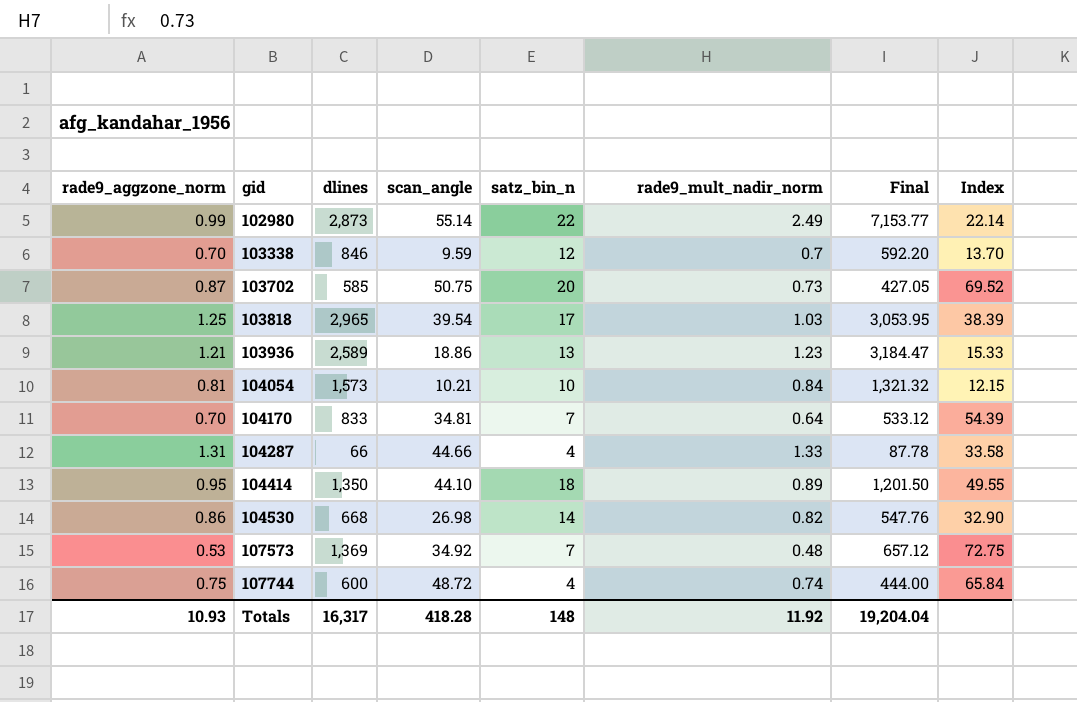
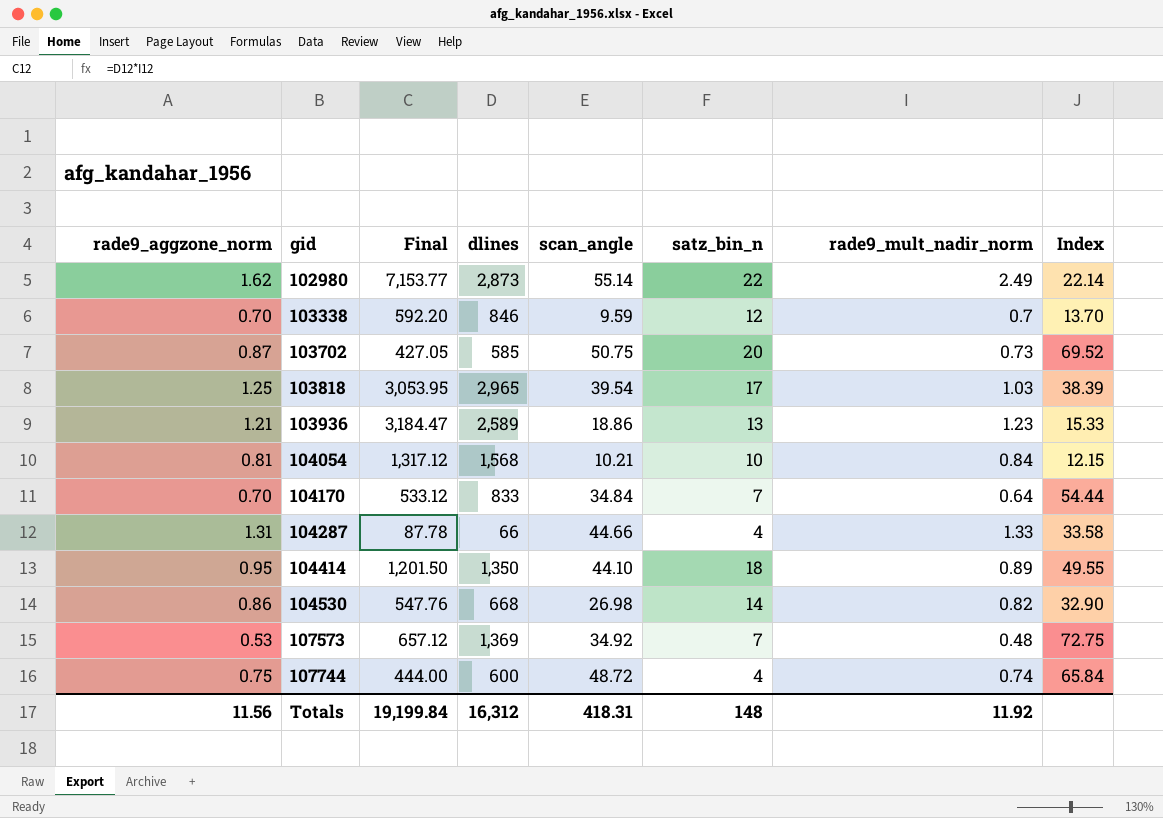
column Final | position: 7 -> 3
102980 | rade9_aggzone_norm: 0.99 -> 1.62
104054 | Final: 1,321.32 -> 1,317.12
104054 | dlines: 1,573 -> 1,568
104170 | scan_angle: 34.81 -> 34.84
104170 | Index: 54.39 -> 54.44
Totals | rade9_aggzone_norm: 10.93 -> 11.56
Totals | Final: 19,204.04 -> 19,199.84
Totals | dlines: 16,317 -> 16,312
Totals | scan_angle: 418.28 -> 418.31

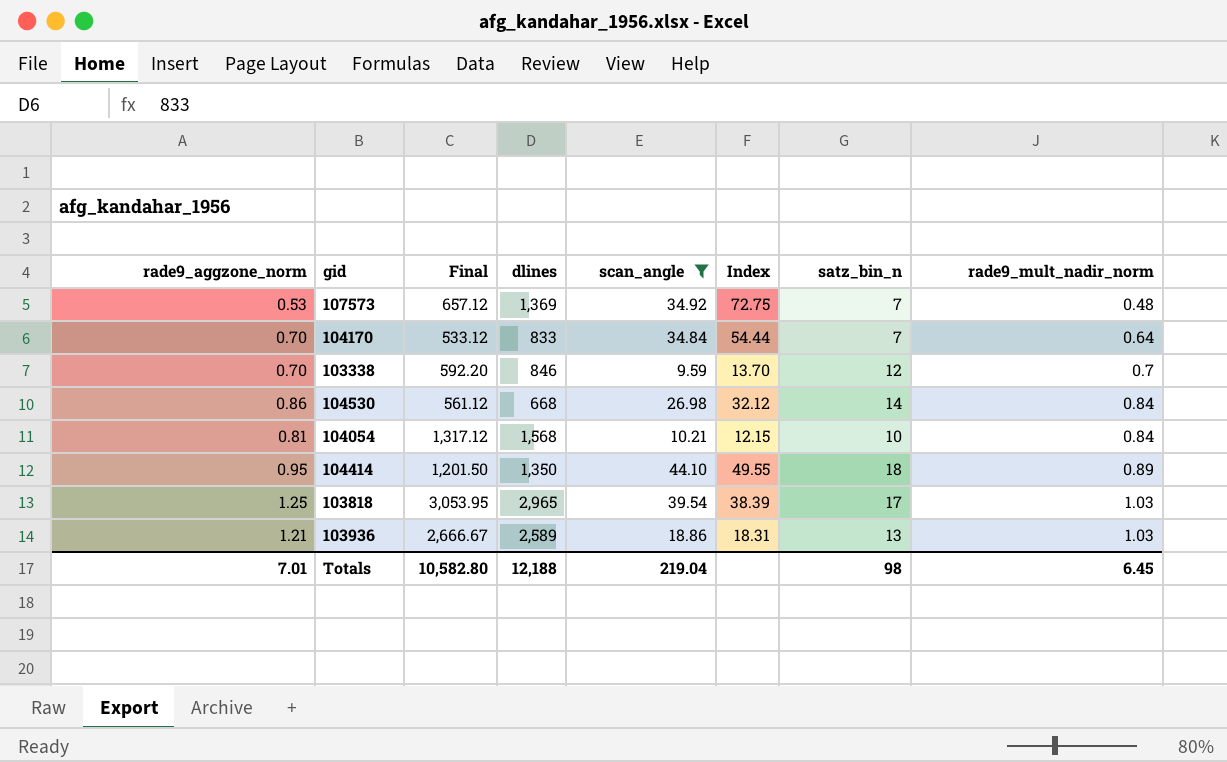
filter: none -> scan_angle <= 44.10
row order: gid ascending -> rade9_mult_nadir_norm ascending
column Index | position: 8 -> 6
104530 | Final: 547.76 -> 561.12
104530 | Index: 32.90 -> 32.12
104530 | rade9_mult_nadir_norm: 0.82 -> 0.84
103936 | Final: 3,184.47 -> 2,666.67
103936 | Index: 15.33 -> 18.31
103936 | rade9_mult_nadir_norm: 1.23 -> 1.03
Totals | rade9_aggzone_norm: 11.56 -> 7.01
Totals | Final: 19,199.84 -> 10,582.80
Totals | dlines: 16,312 -> 12,188
Totals | scan_angle: 418.31 -> 219.04
Totals | satz_bin_n: 148 -> 98
Totals | rade9_mult_nadir_norm: 11.92 -> 6.45

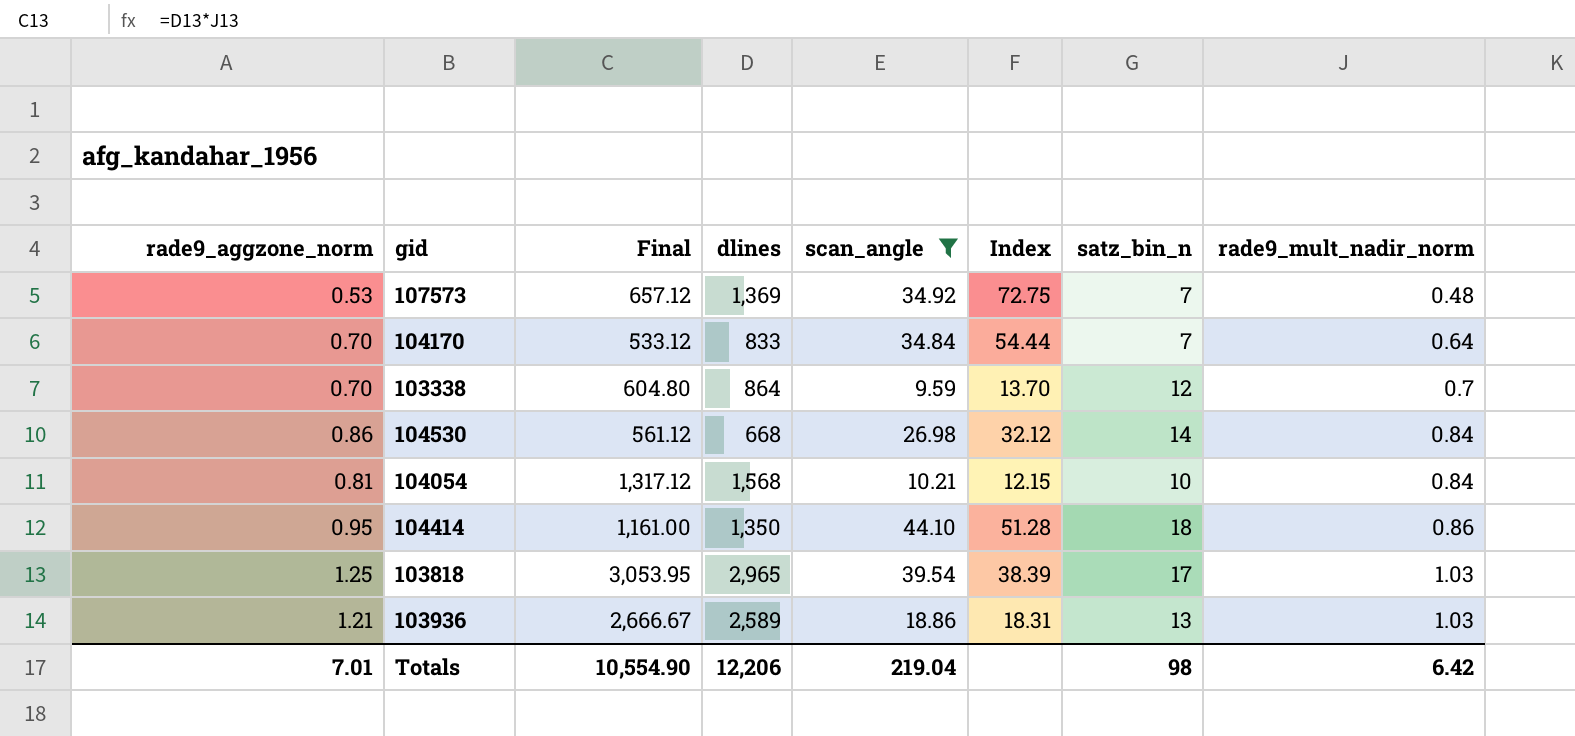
103338 | Final: 592.20 -> 604.80
103338 | dlines: 846 -> 864
104414 | Final: 1,201.50 -> 1,161.00
104414 | Index: 49.55 -> 51.28
104414 | rade9_mult_nadir_norm: 0.89 -> 0.86
Totals | Final: 10,582.80 -> 10,554.90
Totals | dlines: 12,188 -> 12,206
Totals | rade9_mult_nadir_norm: 6.45 -> 6.42

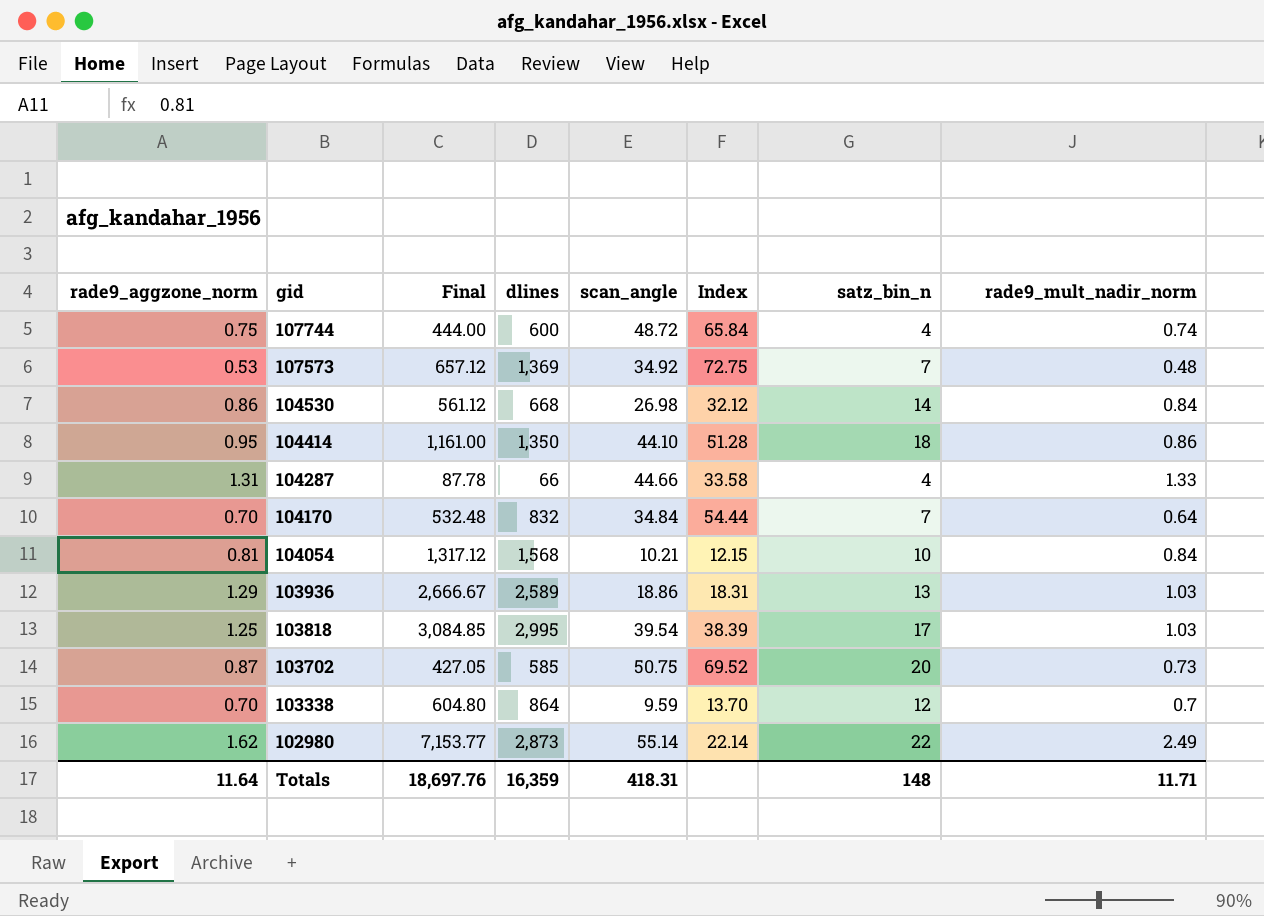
filter: scan_angle <= 44.10 -> none
row order: rade9_mult_nadir_norm ascending -> gid descending
104170 | Final: 533.12 -> 532.48
104170 | dlines: 833 -> 832
103936 | rade9_aggzone_norm: 1.21 -> 1.29
103818 | Final: 3,053.95 -> 3,084.85
103818 | dlines: 2,965 -> 2,995
Totals | rade9_aggzone_norm: 7.01 -> 11.64
Totals | Final: 10,554.90 -> 18,697.76
Totals | dlines: 12,206 -> 16,359
Totals | scan_angle: 219.04 -> 418.31
Totals | satz_bin_n: 98 -> 148
Totals | rade9_mult_nadir_norm: 6.42 -> 11.71

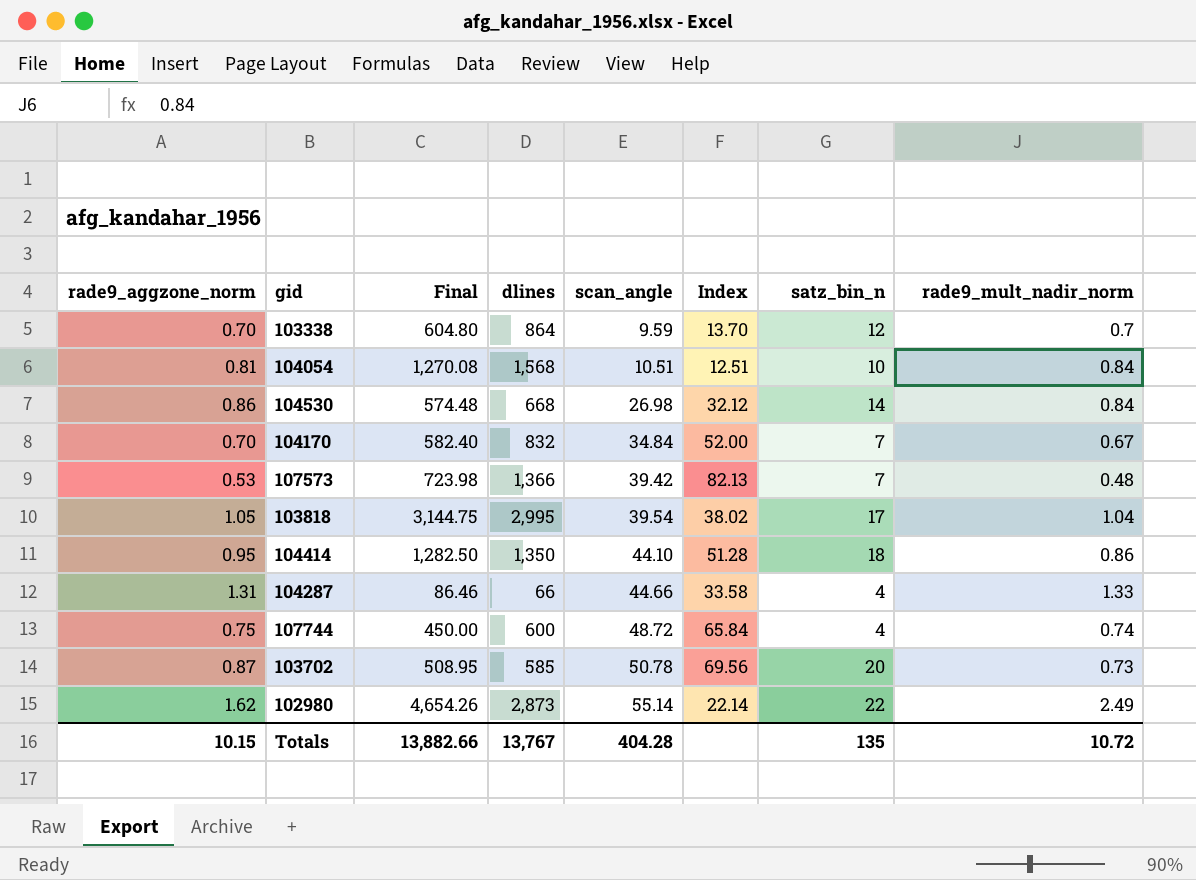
row order: gid descending -> scan_angle ascending
column Final | formula: [dlines] * [rade9_mult_nadir_norm] -> [rade9_aggzone_norm] * [dlines]
row 103936: 1.29 | 2,666.67 | 2,589 | 18.86 | 18.31 | 13 | 1.03 -> none
104054 | scan_angle: 10.21 -> 10.51
104054 | Index: 12.15 -> 12.51
104170 | Index: 54.44 -> 52.00
104170 | rade9_mult_nadir_norm: 0.64 -> 0.67
107573 | dlines: 1,369 -> 1,366
107573 | scan_angle: 34.92 -> 39.42
107573 | Index: 72.75 -> 82.13
103818 | rade9_aggzone_norm: 1.25 -> 1.05
103818 | Index: 38.39 -> 38.02
103818 | rade9_mult_nadir_norm: 1.03 -> 1.04
103702 | scan_angle: 50.75 -> 50.78
103702 | Index: 69.52 -> 69.56
Totals | rade9_aggzone_norm: 11.64 -> 10.15
Totals | Final: 18,697.76 -> 13,882.66
Totals | dlines: 16,359 -> 13,767
Totals | scan_angle: 418.31 -> 404.28
Totals | satz_bin_n: 148 -> 135
Totals | rade9_mult_nadir_norm: 11.71 -> 10.72

